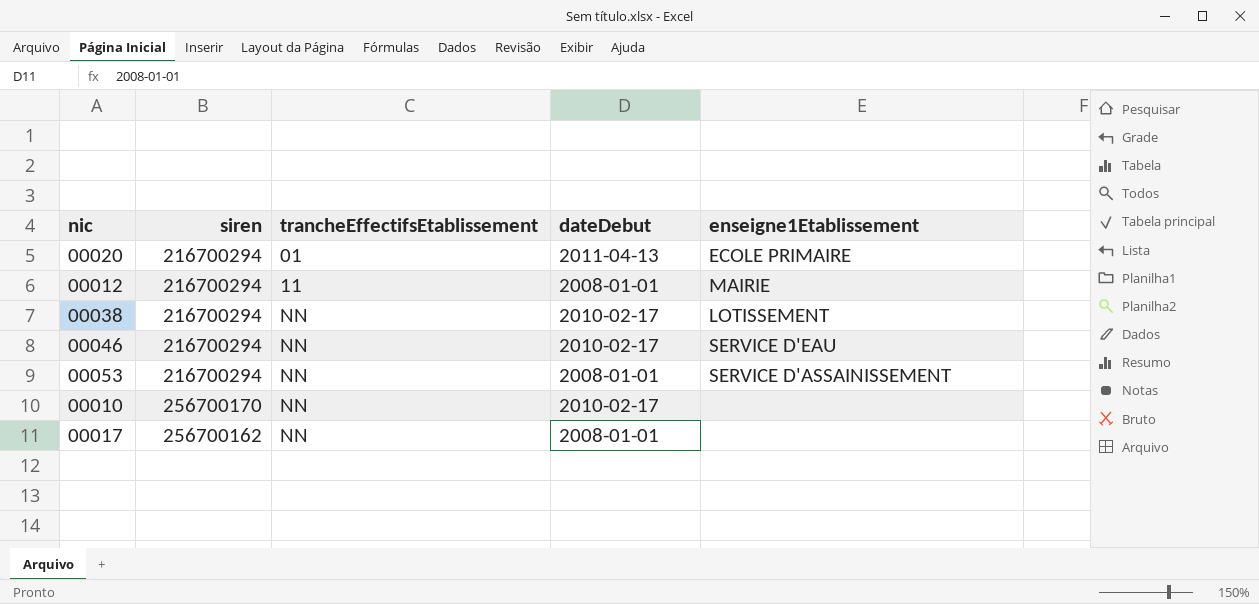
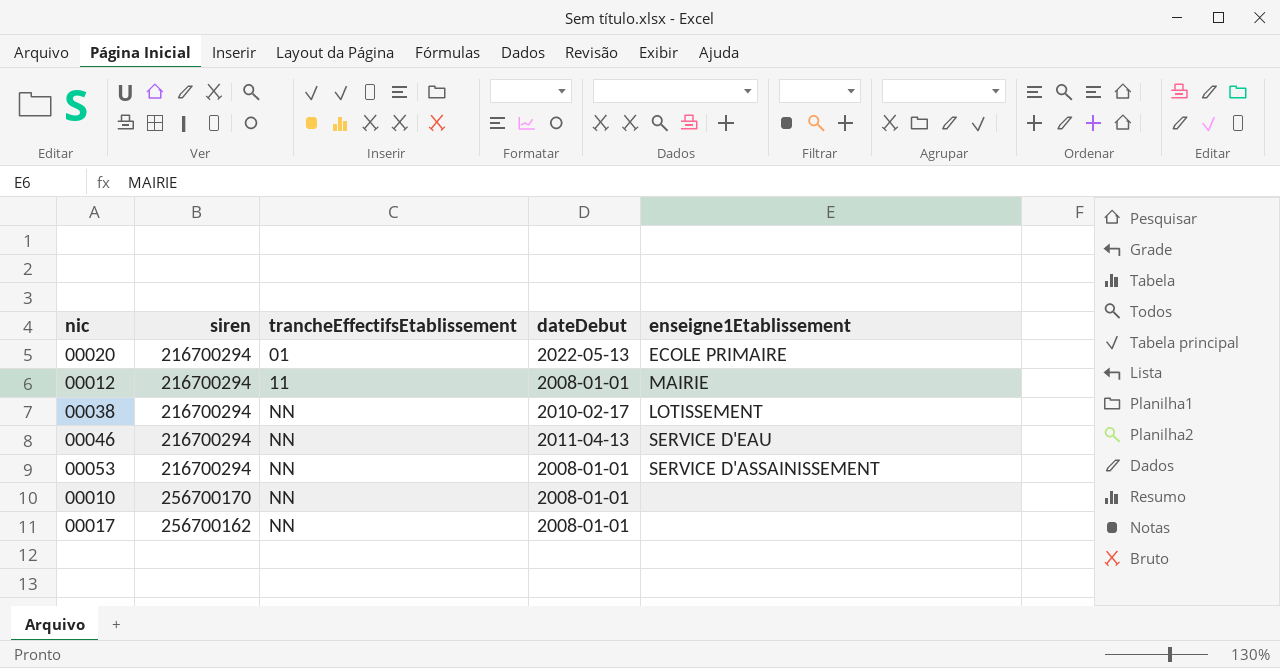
00020 | dateDebut: 2011-04-13 -> 2022-05-13
00046 | dateDebut: 2010-02-17 -> 2011-04-13
00010 | dateDebut: 2010-02-17 -> 2008-01-01

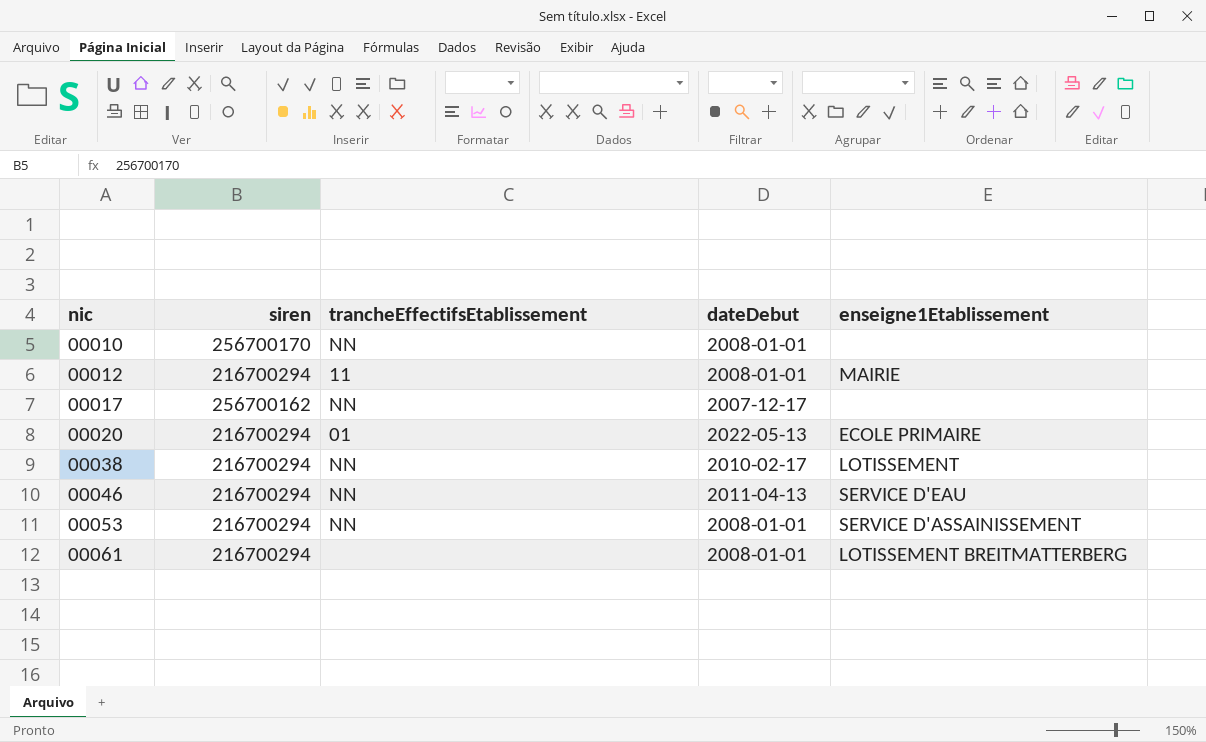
row order: trancheEffectifsEtablissement ascending -> nic ascending
00017 | dateDebut: 2008-01-01 -> 2007-12-17
row 00061: none -> 216700294 | none | 2008-01-01 | LOTISSEMENT BREITMATTERBERG

